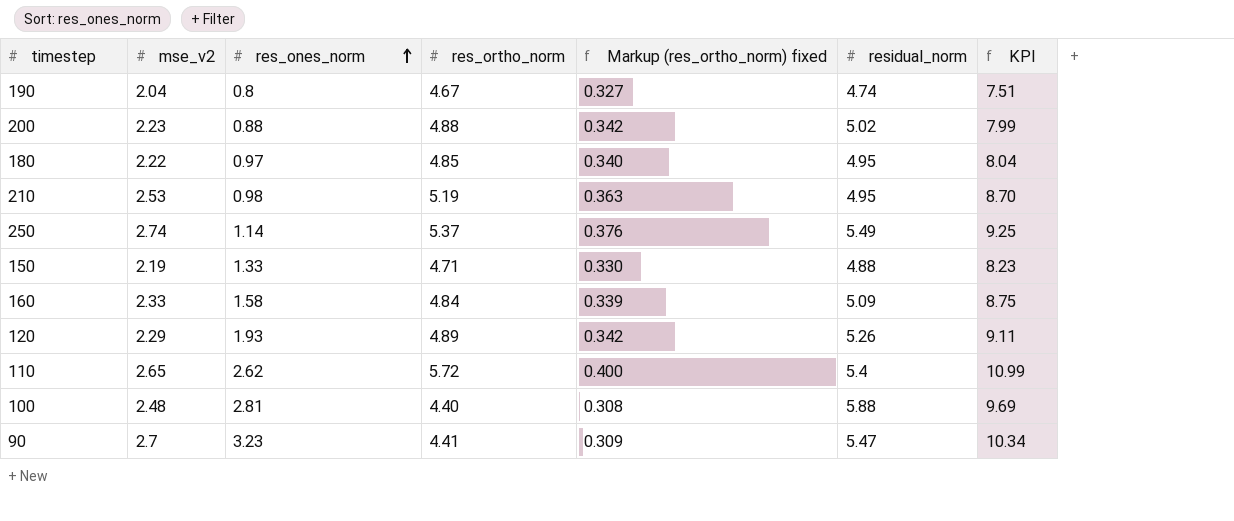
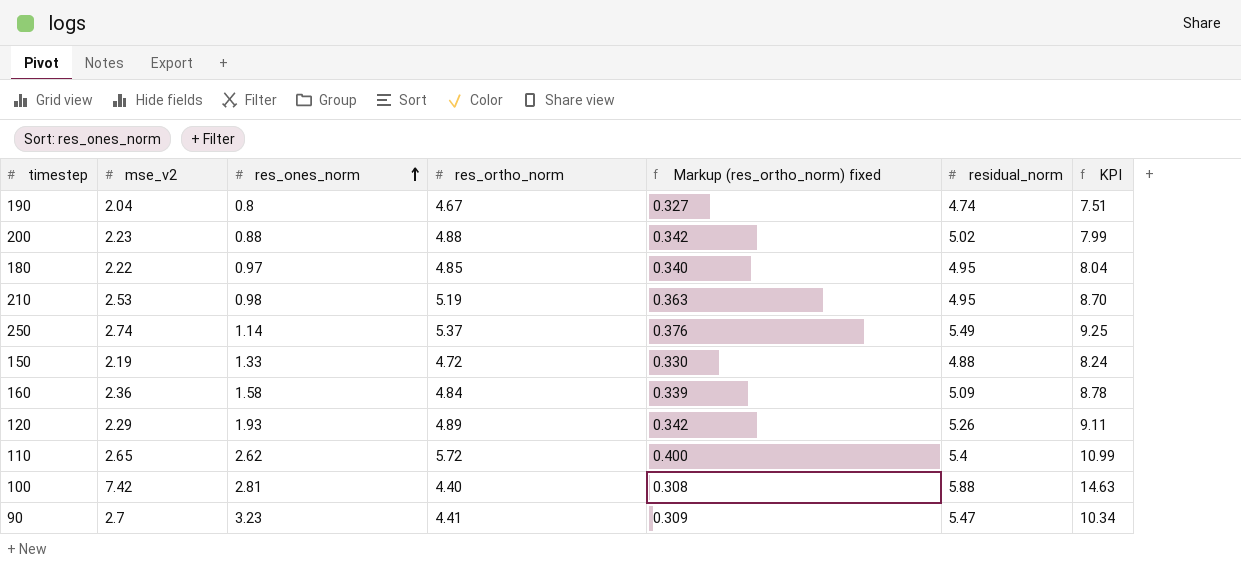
150 | res_ortho_norm: 4.71 -> 4.72
150 | KPI: 8.23 -> 8.24
160 | mse_v2: 2.33 -> 2.36
160 | KPI: 8.75 -> 8.78
100 | mse_v2: 2.48 -> 7.42
100 | KPI: 9.69 -> 14.63

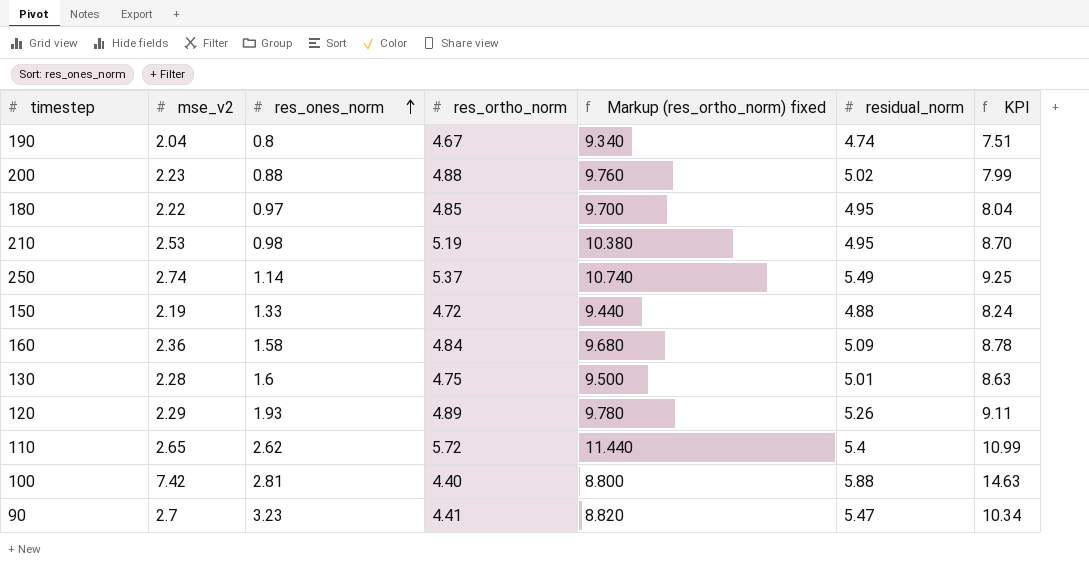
column Markup (res_ortho_norm) fixed | formula: [res_ortho_norm] * 0.07 -> [res_ortho_norm] * 2
row 130: none -> 2.28 | 1.6 | 4.75 | 9.500 | 5.01 | 8.63

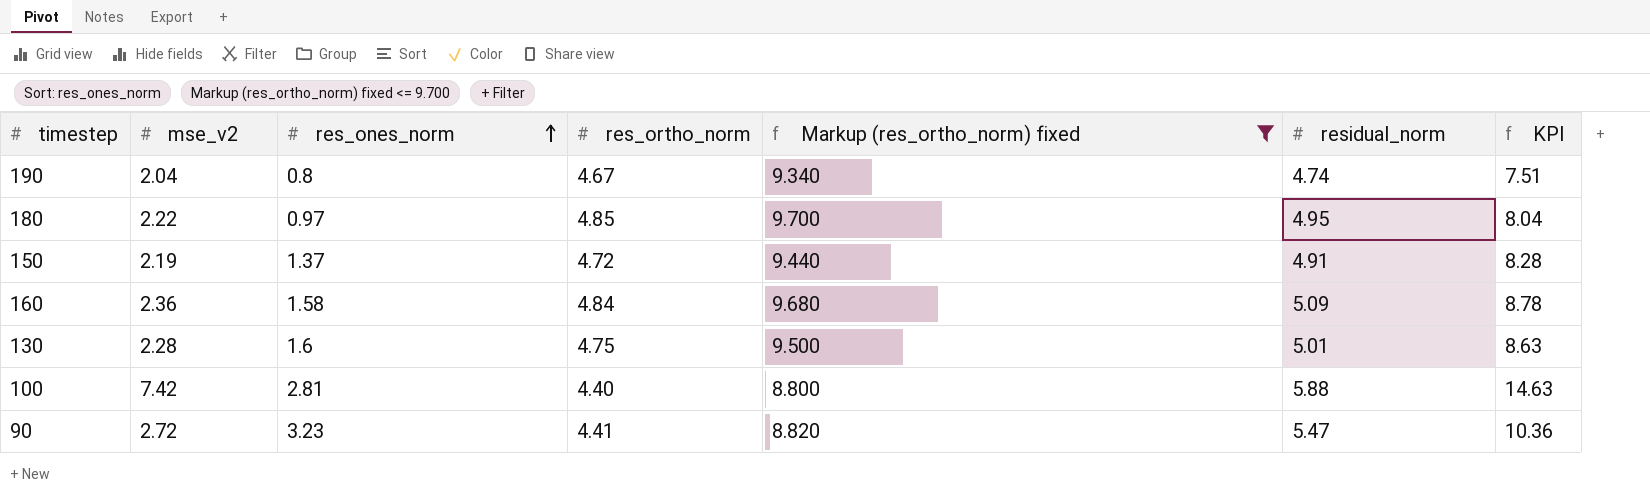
filter: none -> Markup (res_ortho_norm) fixed <= 9.700
150 | res_ones_norm: 1.33 -> 1.37
150 | residual_norm: 4.88 -> 4.91
150 | KPI: 8.24 -> 8.28
90 | mse_v2: 2.7 -> 2.72
90 | KPI: 10.34 -> 10.36

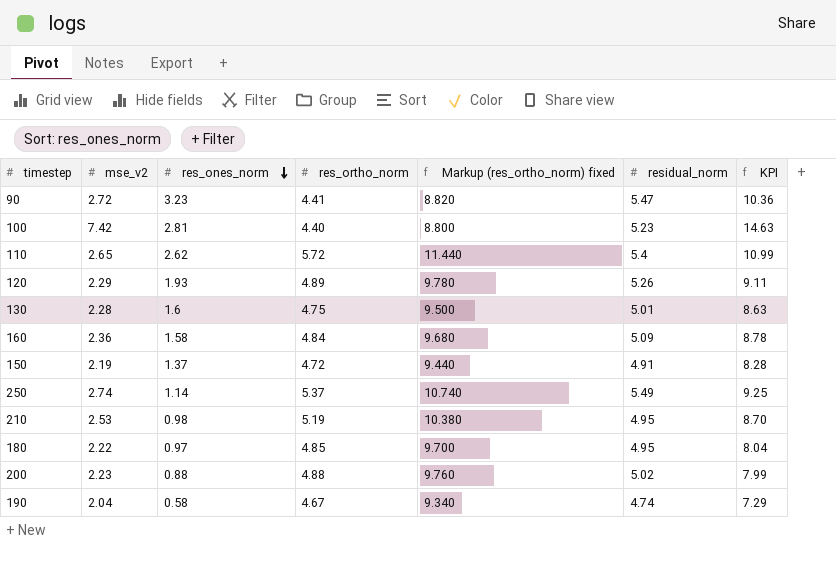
filter: Markup (res_ortho_norm) fixed <= 9.700 -> none
row order: res_ones_norm ascending -> res_ones_norm descending
100 | residual_norm: 5.88 -> 5.23
190 | res_ones_norm: 0.8 -> 0.58
190 | KPI: 7.51 -> 7.29

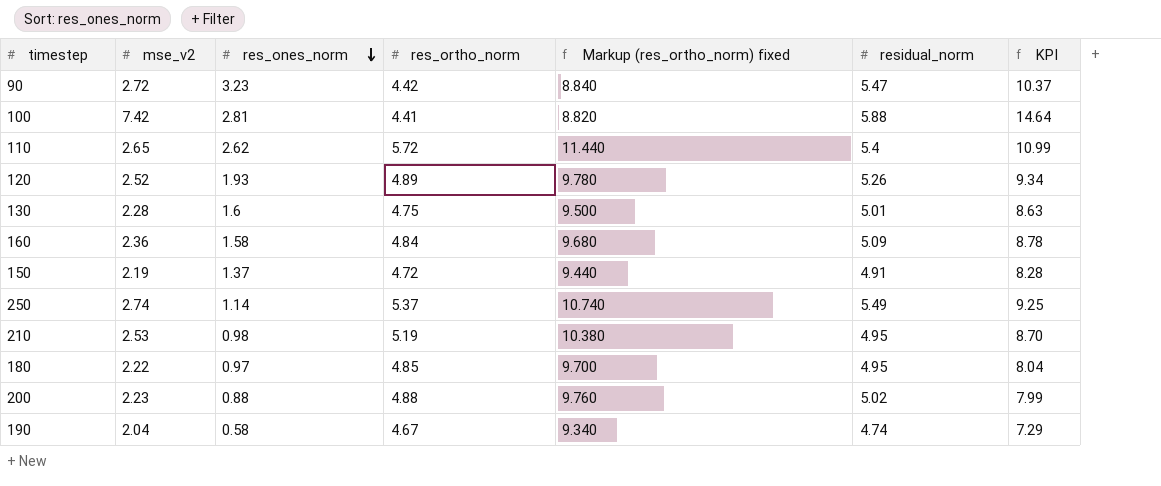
90 | res_ortho_norm: 4.41 -> 4.42
90 | Markup (res_ortho_norm) fixed: 8.820 -> 8.840
90 | KPI: 10.36 -> 10.37
100 | res_ortho_norm: 4.40 -> 4.41
100 | Markup (res_ortho_norm) fixed: 8.800 -> 8.820
100 | residual_norm: 5.23 -> 5.88
100 | KPI: 14.63 -> 14.64
120 | mse_v2: 2.29 -> 2.52
120 | KPI: 9.11 -> 9.34

